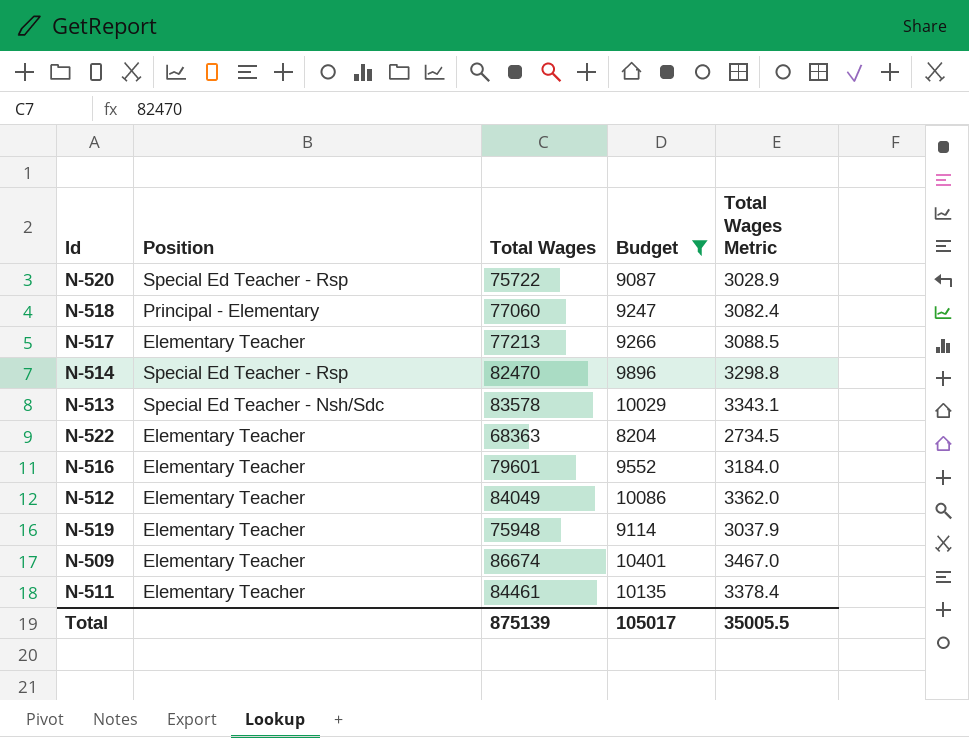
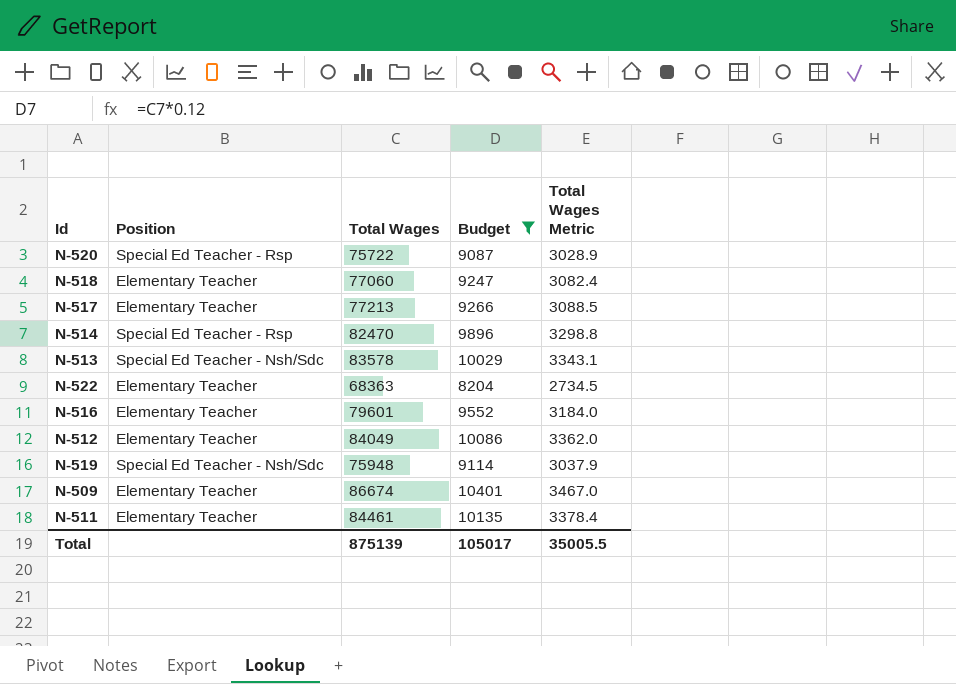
N-518 | Position: Principal - Elementary -> Elementary Teacher
N-519 | Position: Elementary Teacher -> Special Ed Teacher - Nsh/Sdc

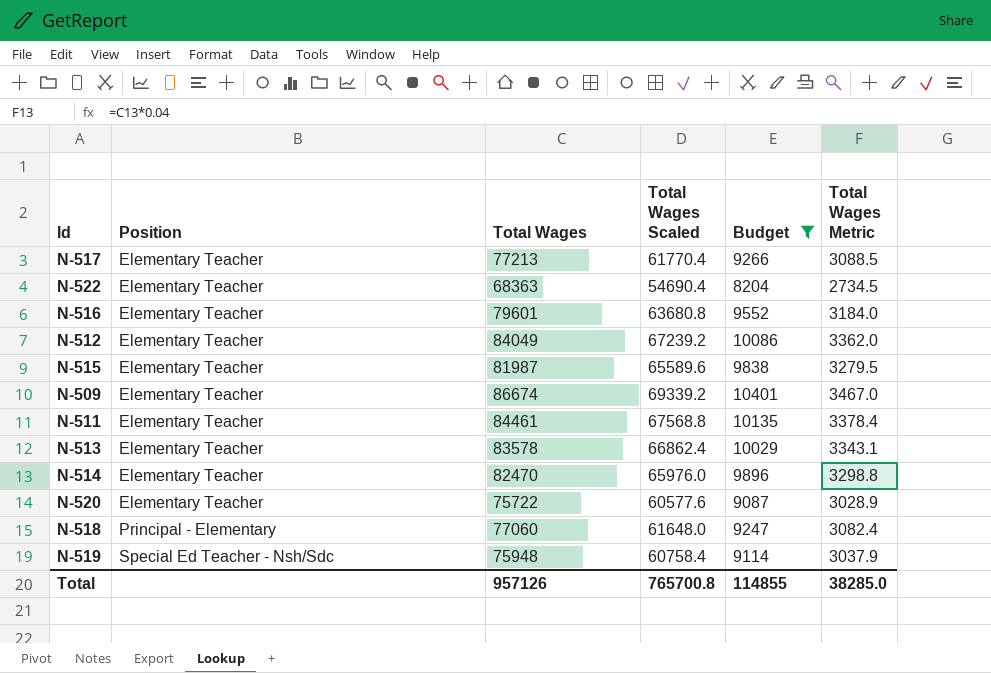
row order: none -> Position ascending
column Total Wages Scaled | formula: none -> [Total Wages] * 0.8
row N-515: none -> Elementary Teacher | 81987 | 65589.6 | 9838 | 3279.5
N-513 | Position: Special Ed Teacher - Nsh/Sdc -> Elementary Teacher
N-514 | Position: Special Ed Teacher - Rsp -> Elementary Teacher
N-520 | Position: Special Ed Teacher - Rsp -> Elementary Teacher
N-518 | Position: Elementary Teacher -> Principal - Elementary
Total | Total Wages: 875139 -> 957126
Total | Budget: 105017 -> 114855
Total | Total Wages Metric: 35005.5 -> 38285.0

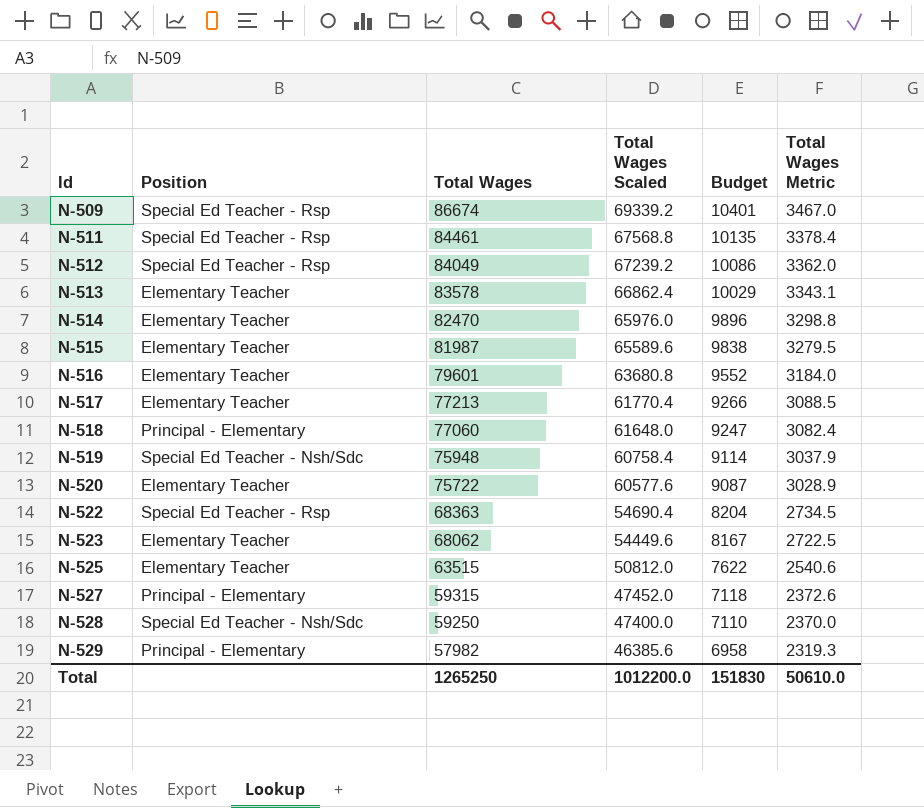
filter: Budget >= 8204 -> none
row order: Position ascending -> Id ascending
N-509 | Position: Elementary Teacher -> Special Ed Teacher - Rsp
N-511 | Position: Elementary Teacher -> Special Ed Teacher - Rsp
N-512 | Position: Elementary Teacher -> Special Ed Teacher - Rsp
N-522 | Position: Elementary Teacher -> Special Ed Teacher - Rsp
Total | Total Wages: 957126 -> 1265250
Total | Total Wages Scaled: 765700.8 -> 1012200.0
Total | Budget: 114855 -> 151830
Total | Total Wages Metric: 38285.0 -> 50610.0

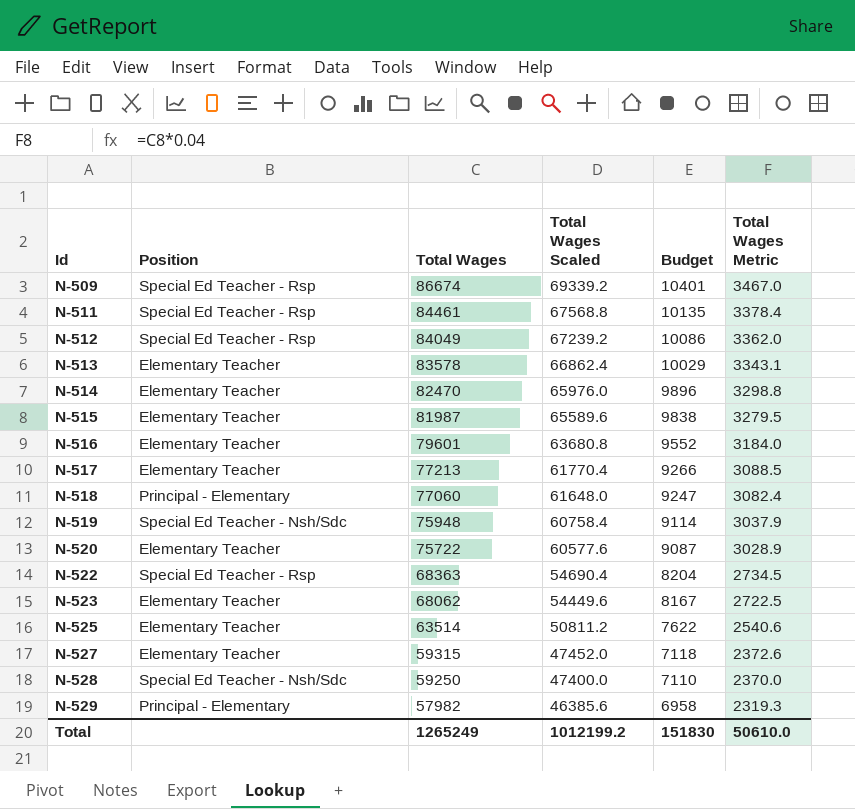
N-525 | Total Wages: 63515 -> 63514
N-525 | Total Wages Scaled: 50812.0 -> 50811.2
N-527 | Position: Principal - Elementary -> Elementary Teacher
Total | Total Wages: 1265250 -> 1265249
Total | Total Wages Scaled: 1012200.0 -> 1012199.2

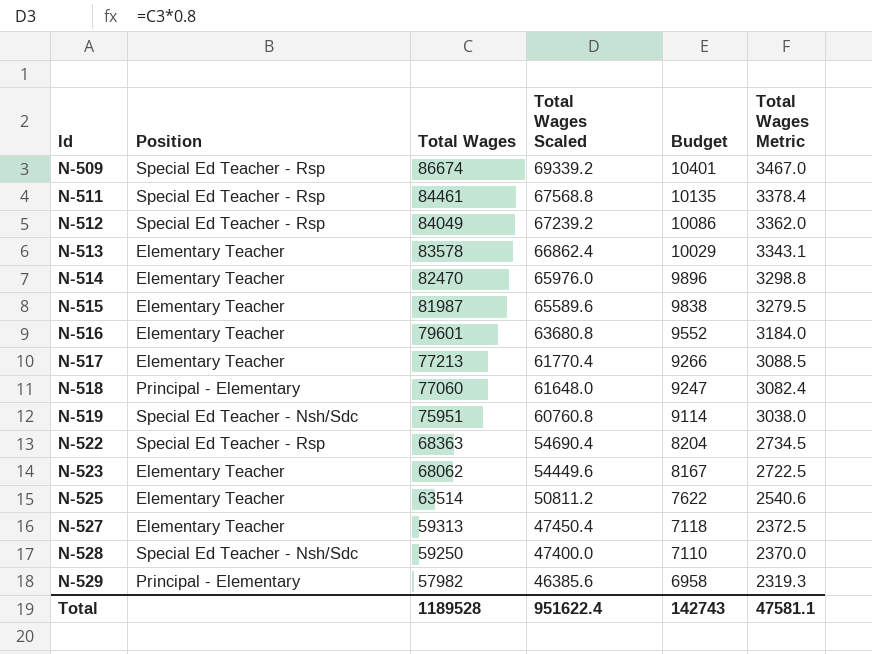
row N-520: Elementary Teacher | 75722 | 60577.6 | 9087 | 3028.9 -> none
N-519 | Total Wages: 75948 -> 75951
N-519 | Total Wages Scaled: 60758.4 -> 60760.8
N-519 | Total Wages Metric: 3037.9 -> 3038.0
N-527 | Total Wages: 59315 -> 59313
N-527 | Total Wages Scaled: 47452.0 -> 47450.4
N-527 | Total Wages Metric: 2372.6 -> 2372.5
Total | Total Wages: 1265249 -> 1189528
Total | Total Wages Scaled: 1012199.2 -> 951622.4
Total | Budget: 151830 -> 142743
Total | Total Wages Metric: 50610.0 -> 47581.1

